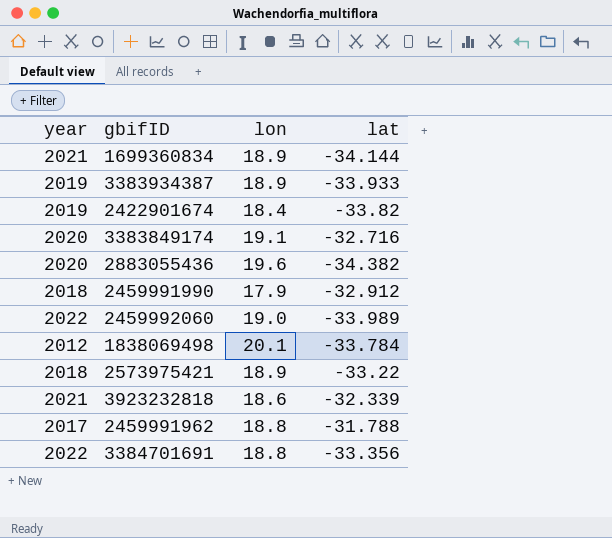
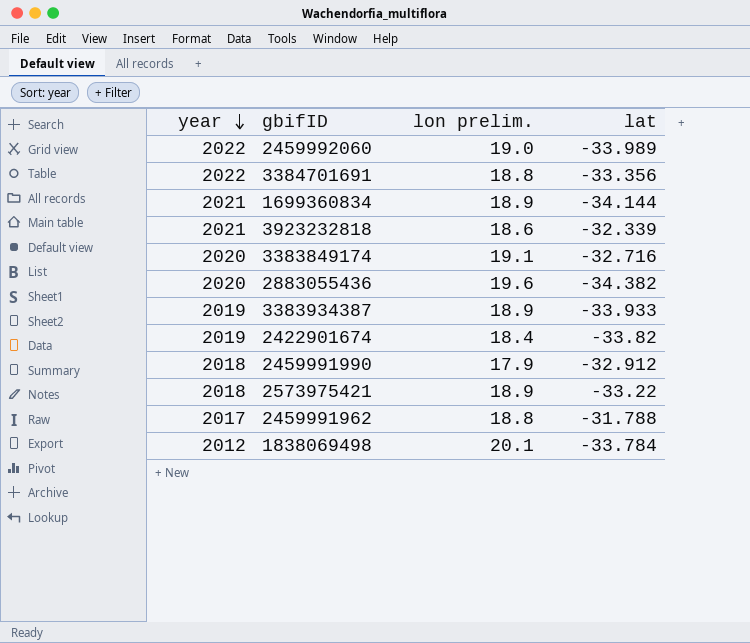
row order: none -> year descending
column name: lon -> lon prelim.

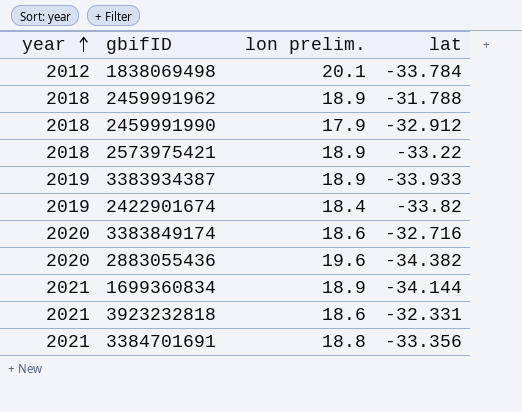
row order: year descending -> year ascending
row 2459992060: 2022 | 19.0 | -33.989 -> none
2459991962 | year: 2017 -> 2018
2459991962 | lon prelim.: 18.8 -> 18.9
3383849174 | lon prelim.: 19.1 -> 18.6
3923232818 | lat: -32.339 -> -32.331
3384701691 | year: 2022 -> 2021

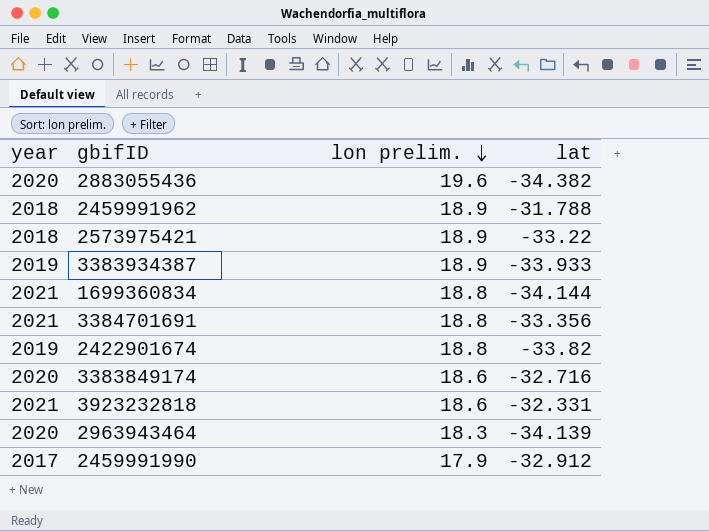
row order: year ascending -> lon prelim. descending
row 1838069498: 2012 | 20.1 | -33.784 -> none
1699360834 | lon prelim.: 18.9 -> 18.8
2422901674 | lon prelim.: 18.4 -> 18.8
row 2963943464: none -> 2020 | 18.3 | -34.139
2459991990 | year: 2018 -> 2017

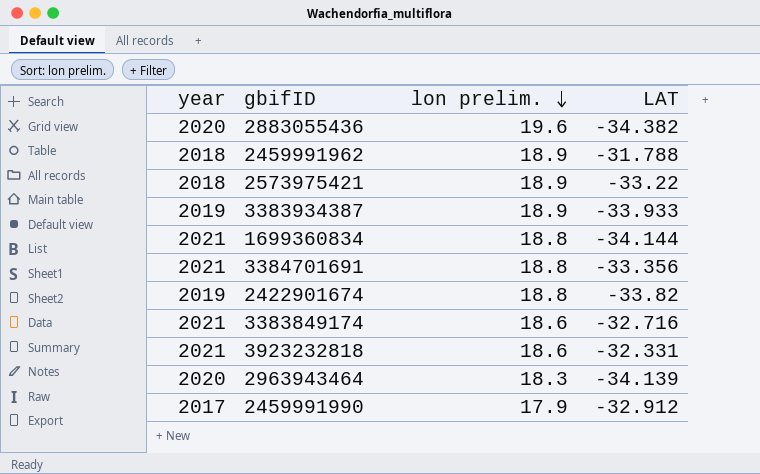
column name: lat -> LAT
3383849174 | year: 2020 -> 2021

